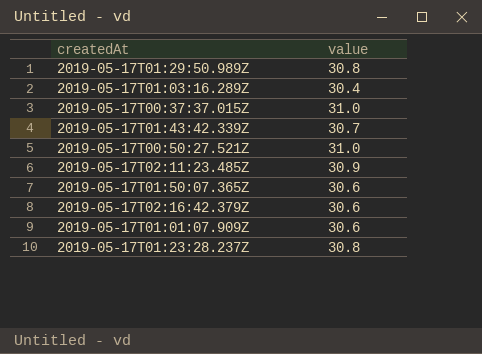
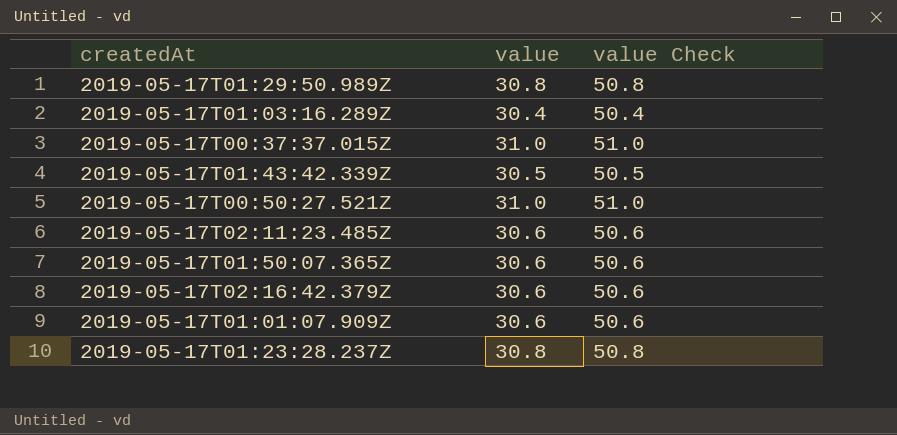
column value Check | formula: none -> [value] + 20
2019-05-17T01:43:42.339Z | value: 30.7 -> 30.5
2019-05-17T02:11:23.485Z | value: 30.9 -> 30.6

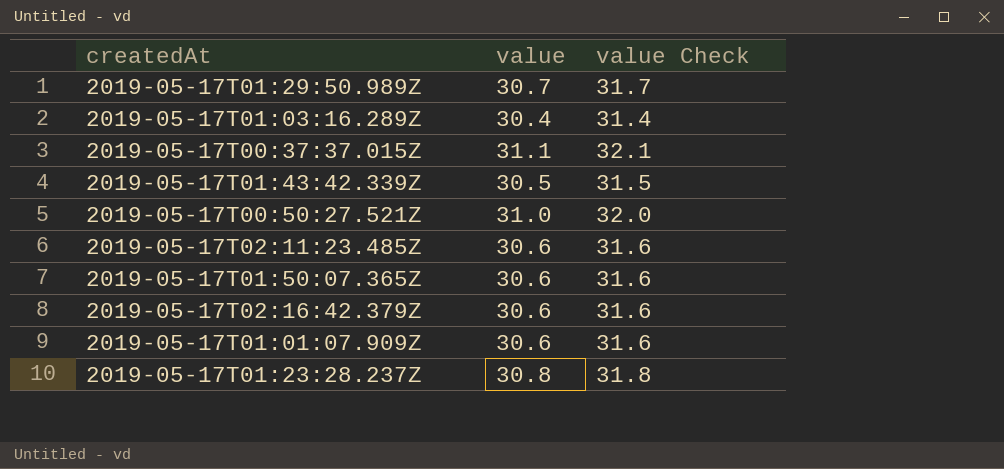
column value Check | formula: [value] + 20 -> [value] + 1
2019-05-17T01:29:50.989Z | value: 30.8 -> 30.7
2019-05-17T00:37:37.015Z | value: 31.0 -> 31.1

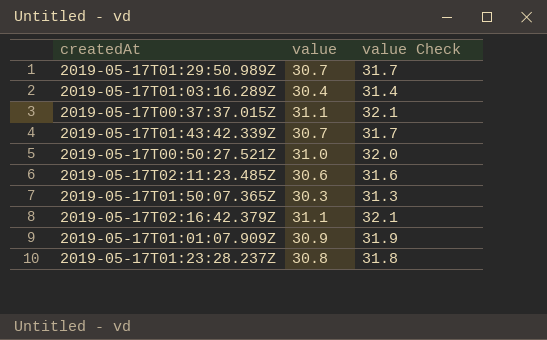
2019-05-17T01:43:42.339Z | value: 30.5 -> 30.7
2019-05-17T01:43:42.339Z | value Check: 31.5 -> 31.7
2019-05-17T01:50:07.365Z | value: 30.6 -> 30.3
2019-05-17T01:50:07.365Z | value Check: 31.6 -> 31.3
2019-05-17T02:16:42.379Z | value: 30.6 -> 31.1
2019-05-17T02:16:42.379Z | value Check: 31.6 -> 32.1
2019-05-17T01:01:07.909Z | value: 30.6 -> 30.9
2019-05-17T01:01:07.909Z | value Check: 31.6 -> 31.9

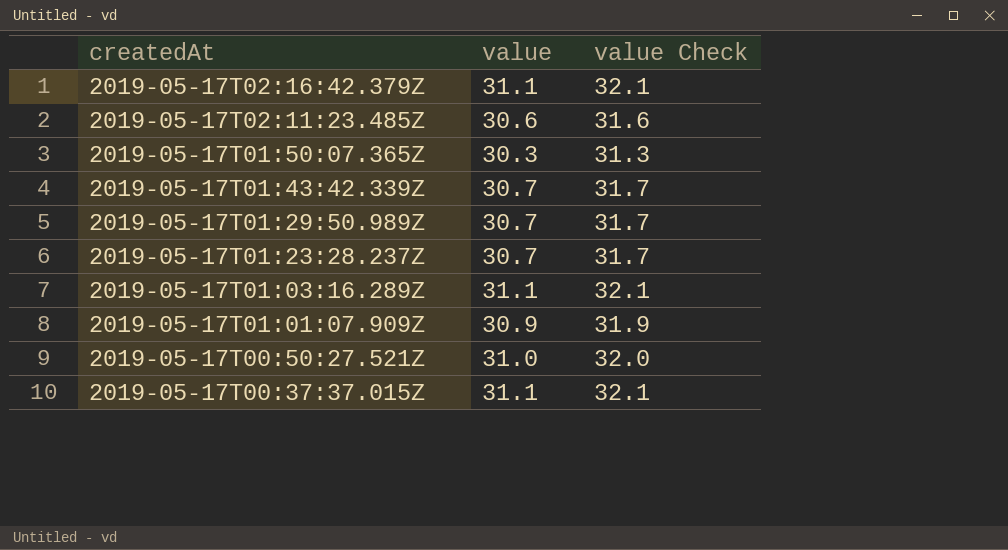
row order: none -> createdAt descending
2019-05-17T01:23:28.237Z | value: 30.8 -> 30.7
2019-05-17T01:23:28.237Z | value Check: 31.8 -> 31.7
2019-05-17T01:03:16.289Z | value: 30.4 -> 31.1
2019-05-17T01:03:16.289Z | value Check: 31.4 -> 32.1

